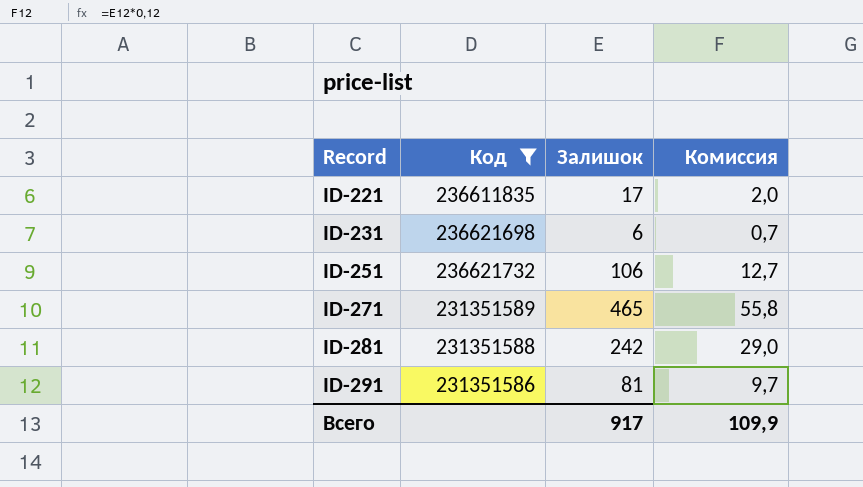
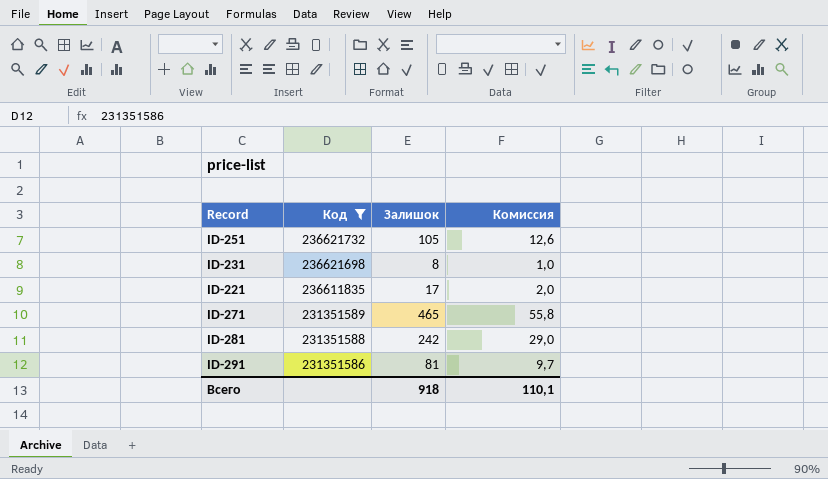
row order: Record ascending -> Код descending
ID-251 | Залишок: 106 -> 105
ID-251 | Комиссия: 12,7 -> 12,6
ID-231 | Залишок: 6 -> 8
ID-231 | Комиссия: 0,7 -> 1,0
Всего | Залишок: 917 -> 918
Всего | Комиссия: 109,9 -> 110,1

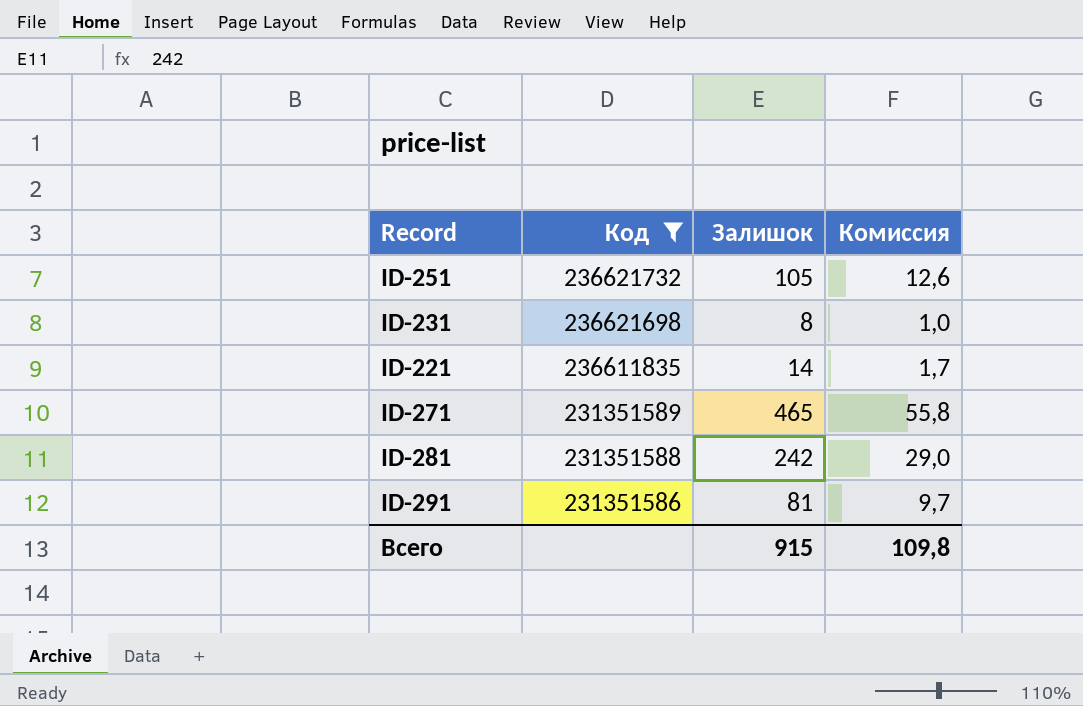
ID-221 | Залишок: 17 -> 14
ID-221 | Комиссия: 2,0 -> 1,7
Всего | Залишок: 918 -> 915
Всего | Комиссия: 110,1 -> 109,8

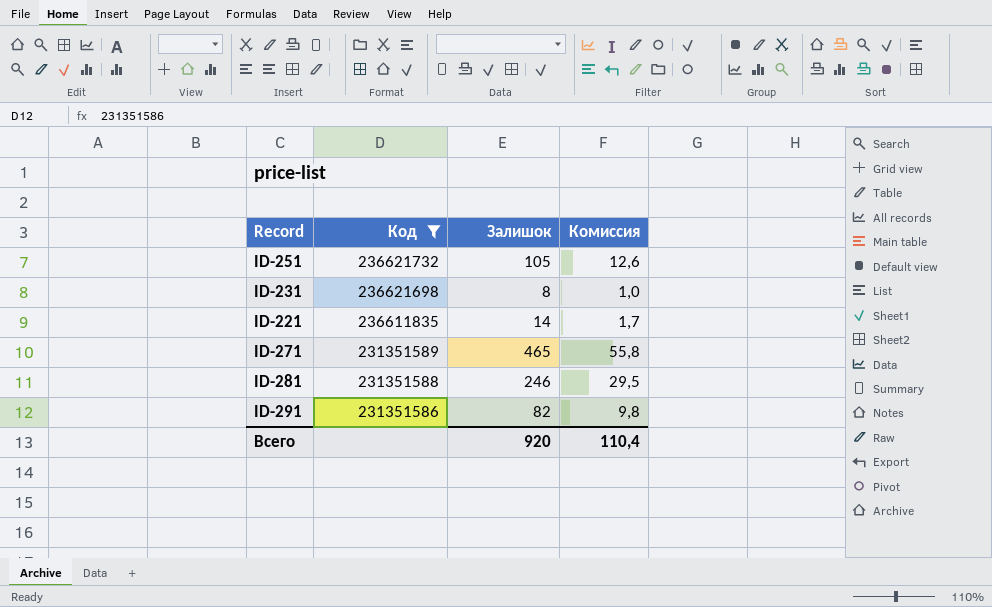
ID-281 | Залишок: 242 -> 246
ID-281 | Комиссия: 29,0 -> 29,5
ID-291 | Залишок: 81 -> 82
ID-291 | Комиссия: 9,7 -> 9,8
Всего | Залишок: 915 -> 920
Всего | Комиссия: 109,8 -> 110,4

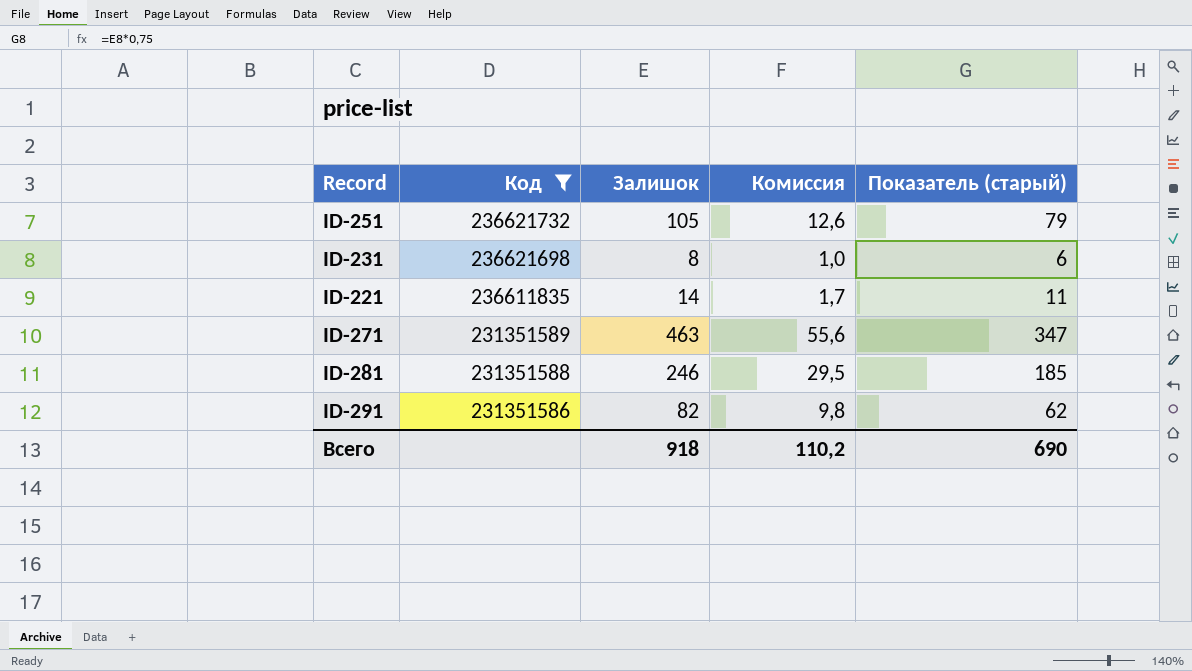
column Показатель (старый) | formula: none -> [Залишок] * 0,75
ID-271 | Залишок: 465 -> 463
ID-271 | Комиссия: 55,8 -> 55,6
Всего | Залишок: 920 -> 918
Всего | Комиссия: 110,4 -> 110,2

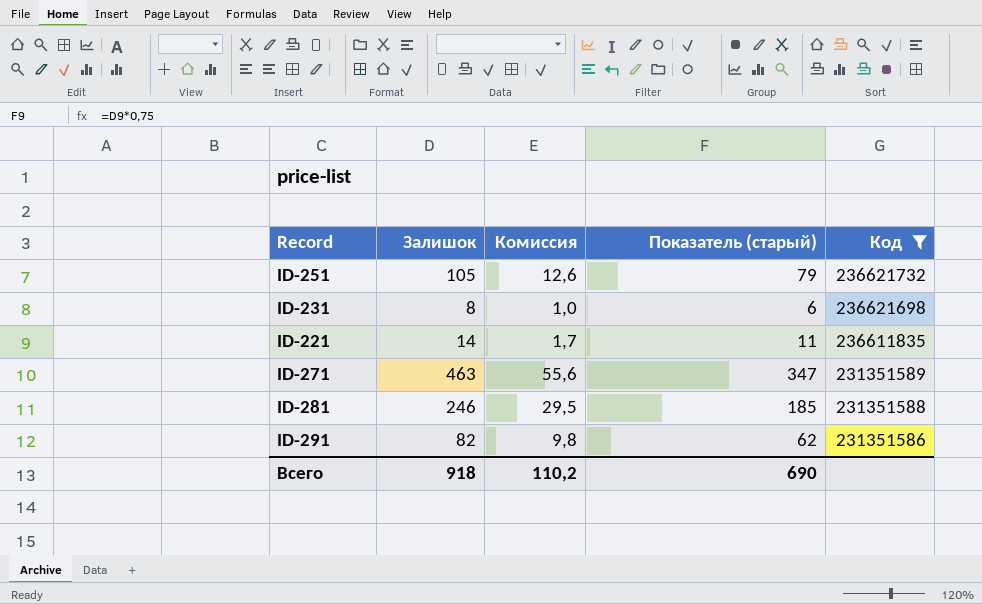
column Код | position: 2 -> 5

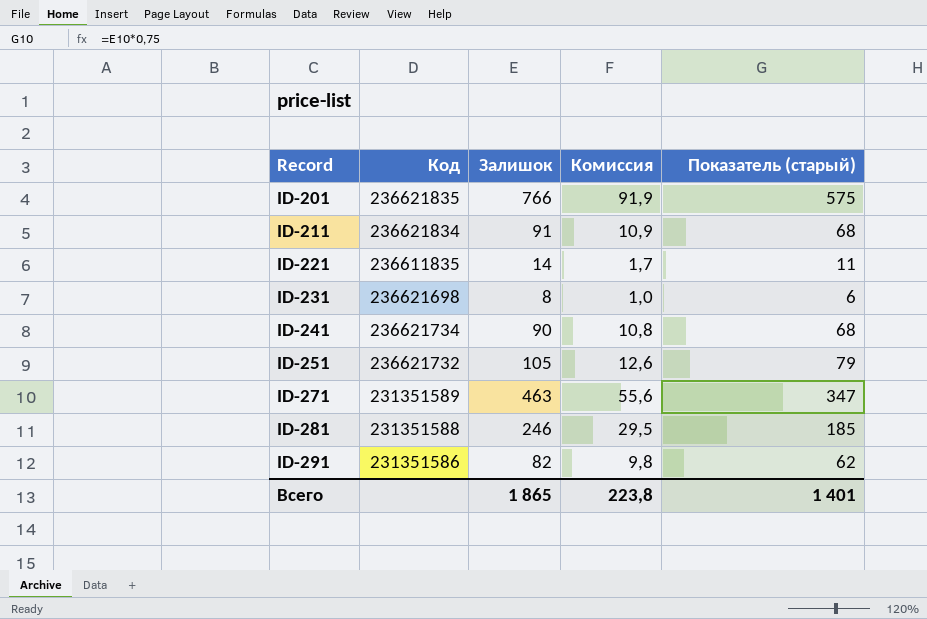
filter: Код <= 236621732 -> none
row order: Код descending -> Record ascending
column Код | position: 5 -> 2
Всего | Залишок: 918 -> 1 865
Всего | Комиссия: 110,2 -> 223,8
Всего | Показатель (старый): 690 -> 1 401

